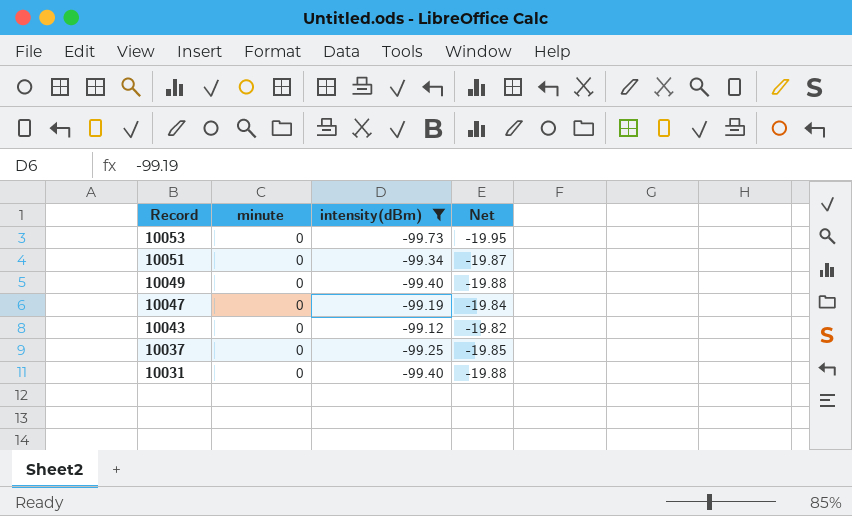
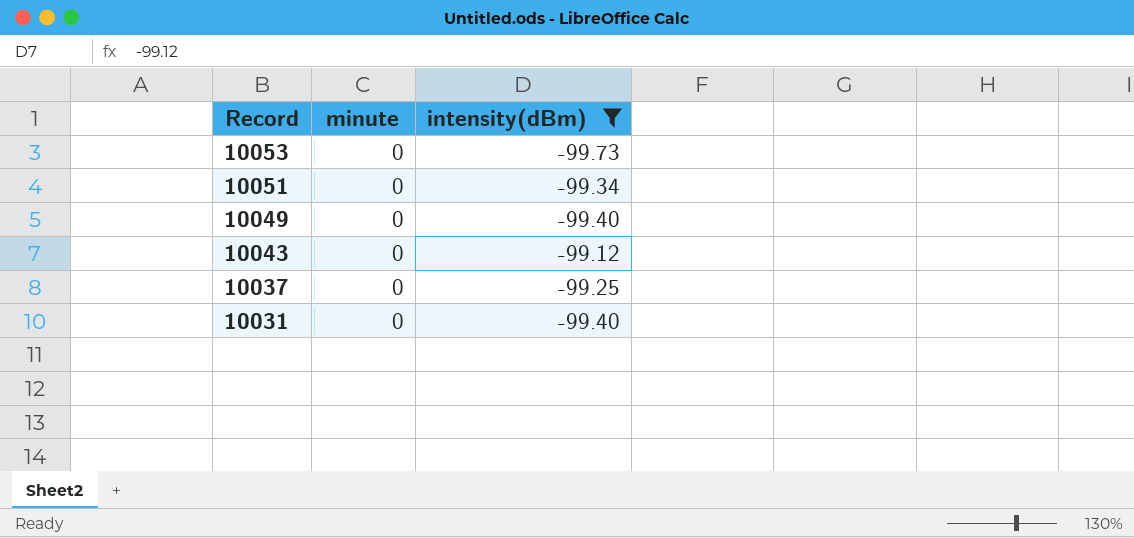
column Net | formula: [intensity(dBm)] * 0.2 -> none
row 10047: 0 | -99.19 | -19.84 -> none

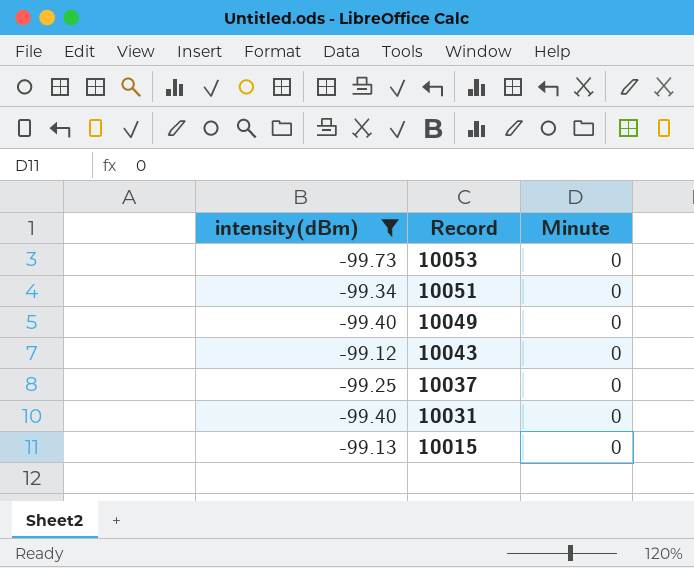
column intensity(dBm) | position: 3 -> 1
column name: minute -> Minute
row 10015: none -> -99.13 | 0

